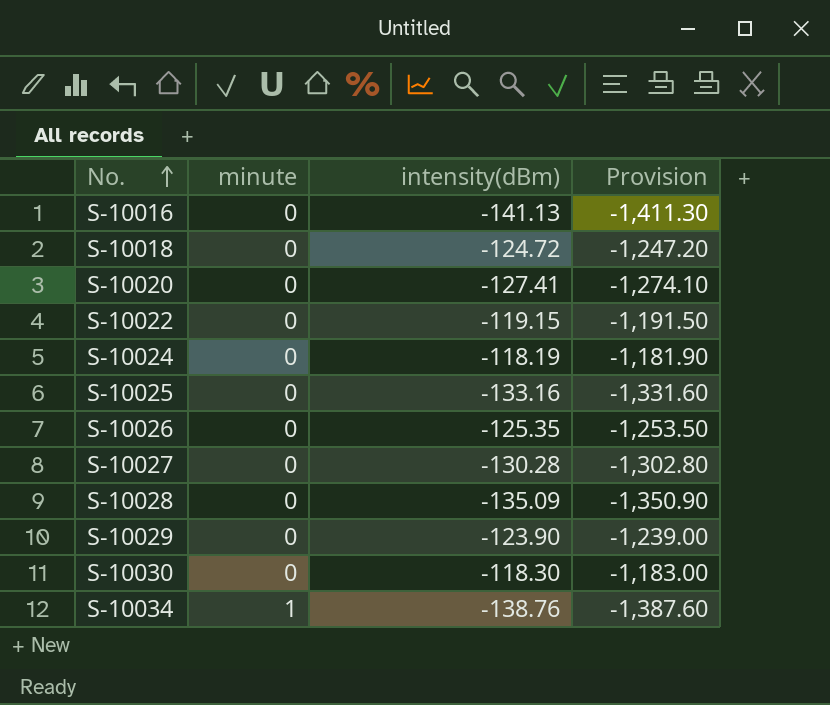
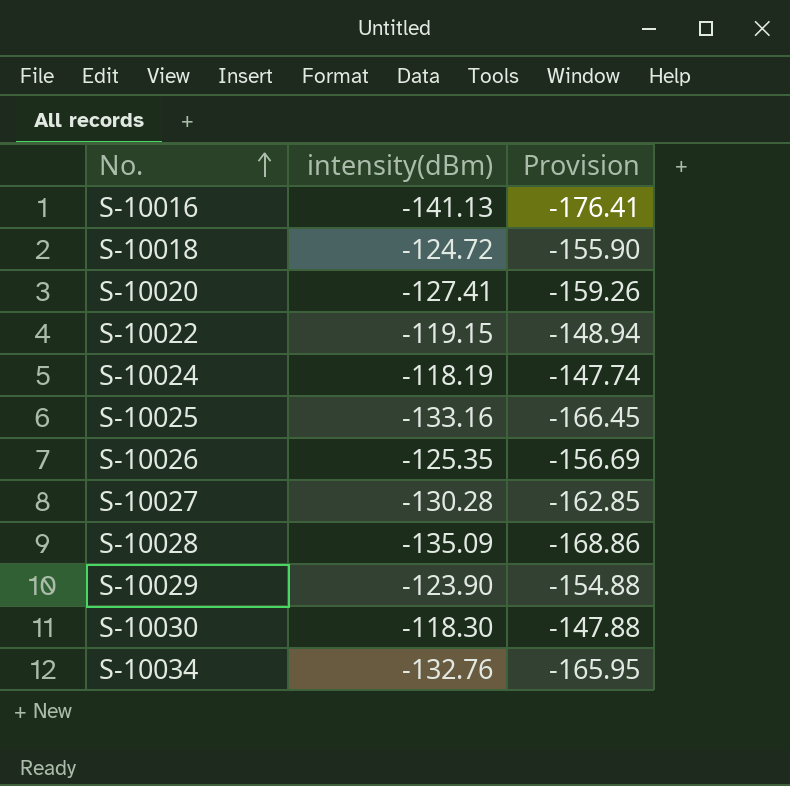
column minute | position: 2 -> none
column Provision | formula: [intensity(dBm)] * 10 -> [intensity(dBm)] * 1.25
S-10034 | intensity(dBm): -138.76 -> -132.76

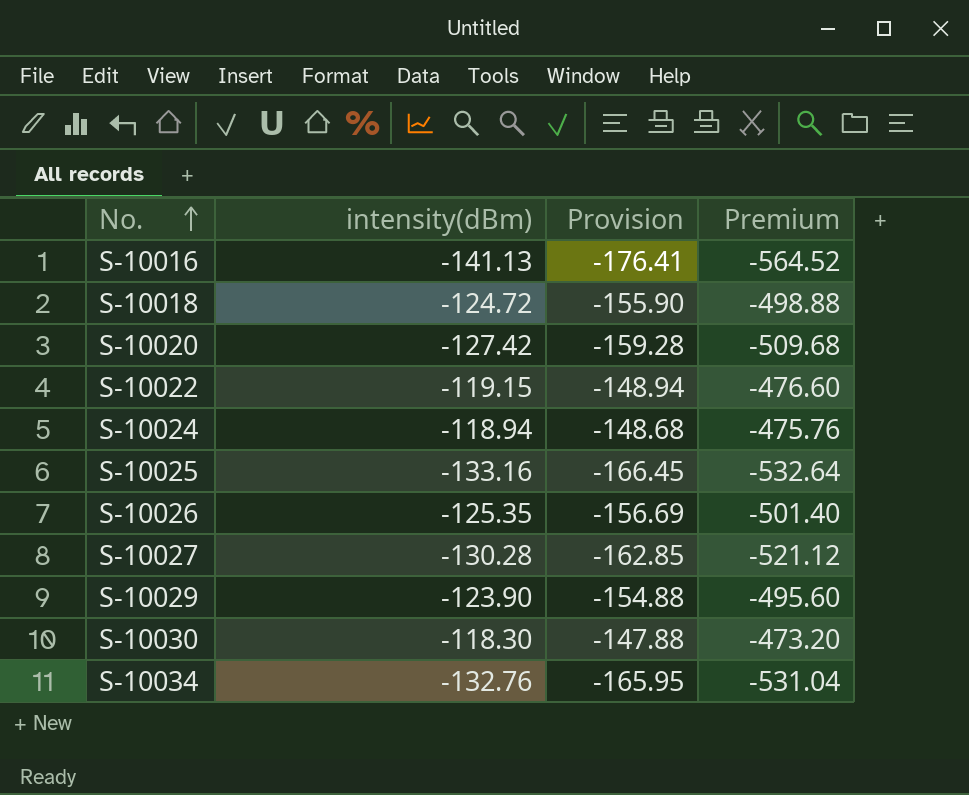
column Premium | formula: none -> [intensity(dBm)] * 4
row S-10028: -135.09 | -168.86 -> none
S-10020 | intensity(dBm): -127.41 -> -127.42
S-10020 | Provision: -159.26 -> -159.28
S-10024 | intensity(dBm): -118.19 -> -118.94
S-10024 | Provision: -147.74 -> -148.68

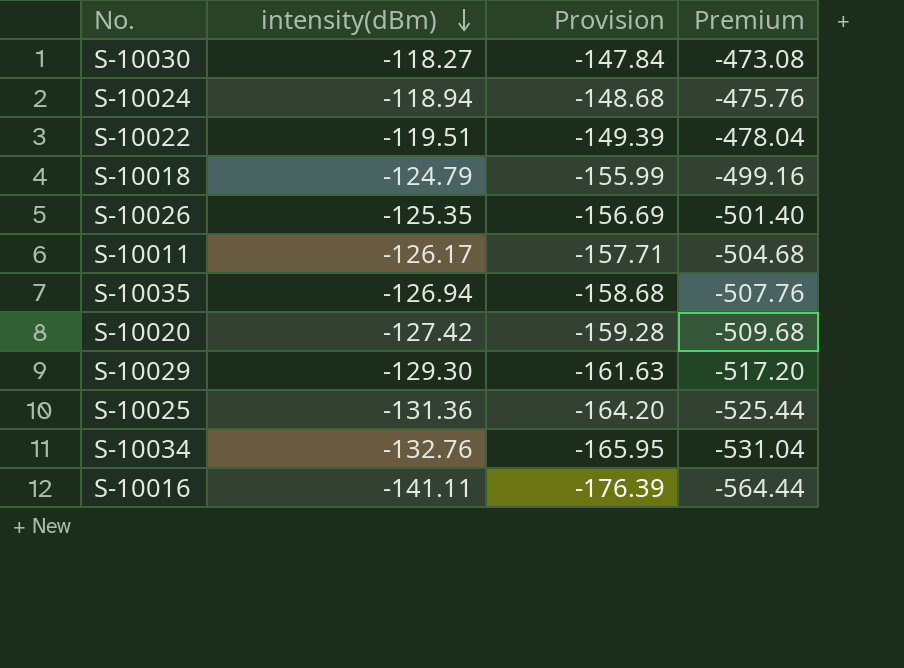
row order: No. ascending -> intensity(dBm) descending
row S-10027: -130.28 | -162.85 | -521.12 -> none
S-10030 | intensity(dBm): -118.30 -> -118.27
S-10030 | Provision: -147.88 -> -147.84
S-10030 | Premium: -473.20 -> -473.08
S-10022 | intensity(dBm): -119.15 -> -119.51
S-10022 | Provision: -148.94 -> -149.39
S-10022 | Premium: -476.60 -> -478.04
S-10018 | intensity(dBm): -124.72 -> -124.79
S-10018 | Provision: -155.90 -> -155.99
S-10018 | Premium: -498.88 -> -499.16
row S-10011: none -> -126.17 | -157.71 | -504.68
row S-10035: none -> -126.94 | -158.68 | -507.76
S-10029 | intensity(dBm): -123.90 -> -129.30
S-10029 | Provision: -154.88 -> -161.63
S-10029 | Premium: -495.60 -> -517.20
S-10025 | intensity(dBm): -133.16 -> -131.36
S-10025 | Provision: -166.45 -> -164.20
S-10025 | Premium: -532.64 -> -525.44
S-10016 | intensity(dBm): -141.13 -> -141.11
S-10016 | Provision: -176.41 -> -176.39
S-10016 | Premium: -564.52 -> -564.44

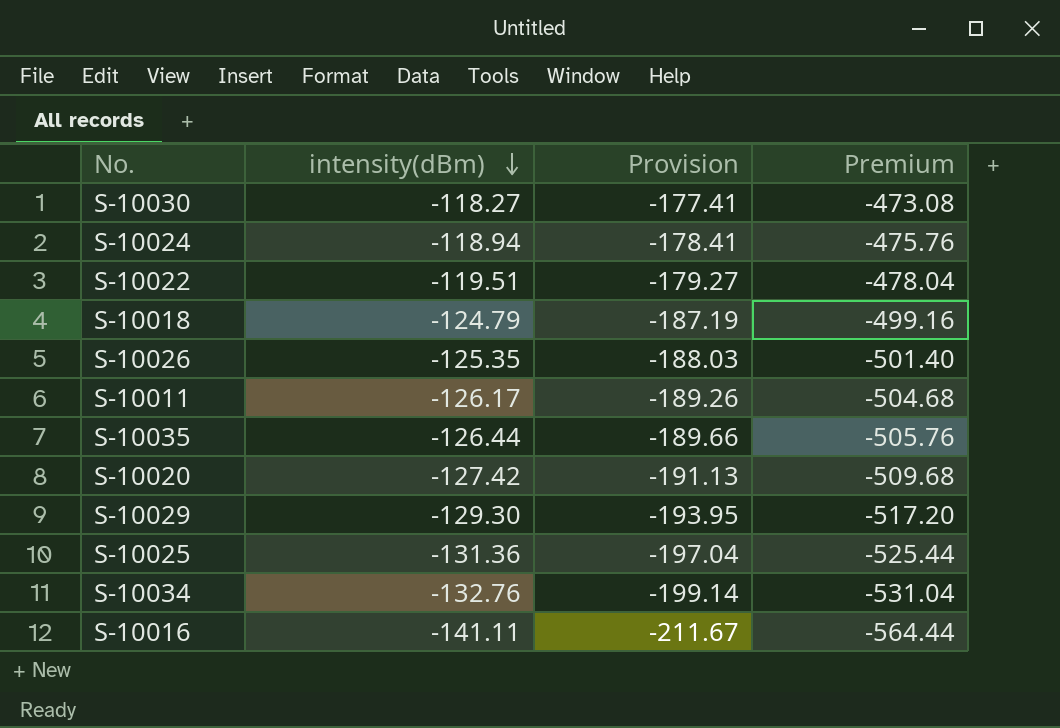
column Provision | formula: [intensity(dBm)] * 1.25 -> [intensity(dBm)] * 1.5
S-10035 | intensity(dBm): -126.94 -> -126.44
S-10035 | Premium: -507.76 -> -505.76

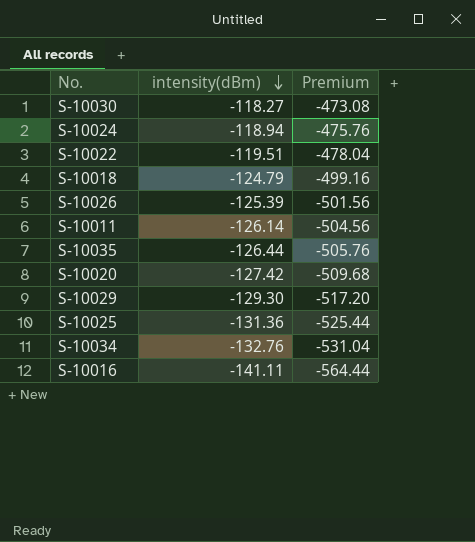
column Provision | formula: [intensity(dBm)] * 1.5 -> none
S-10026 | intensity(dBm): -125.35 -> -125.39
S-10026 | Premium: -501.40 -> -501.56
S-10011 | intensity(dBm): -126.17 -> -126.14
S-10011 | Premium: -504.68 -> -504.56

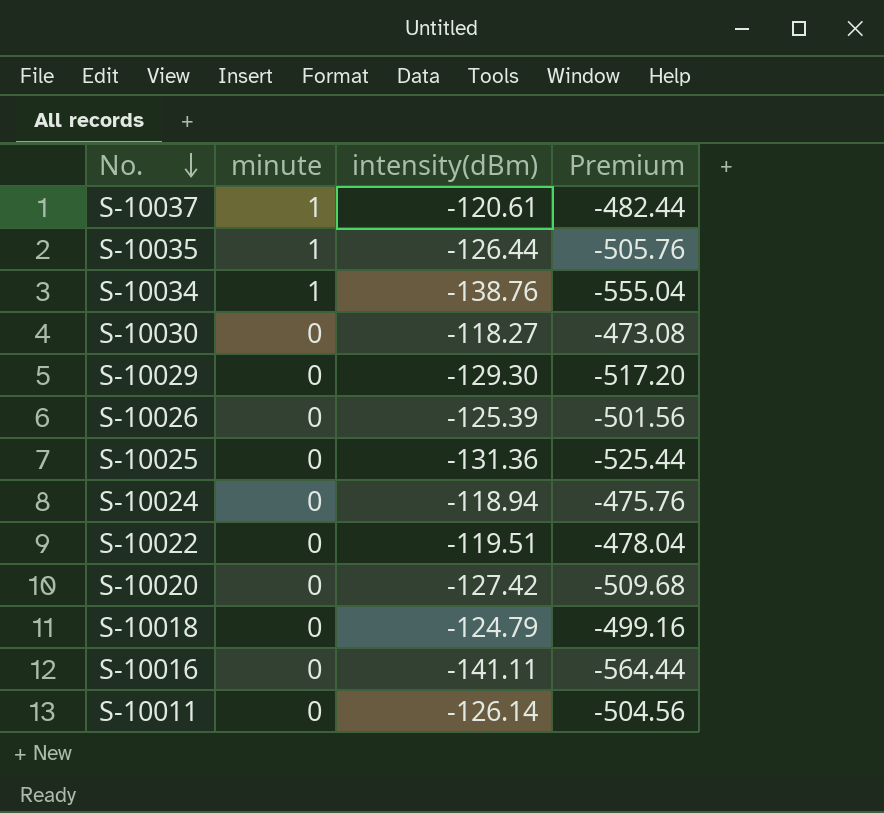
row order: intensity(dBm) descending -> No. descending
column minute | position: none -> 2
row S-10037: none -> 1 | -120.61 | -482.44
S-10034 | intensity(dBm): -132.76 -> -138.76
S-10034 | Premium: -531.04 -> -555.04

